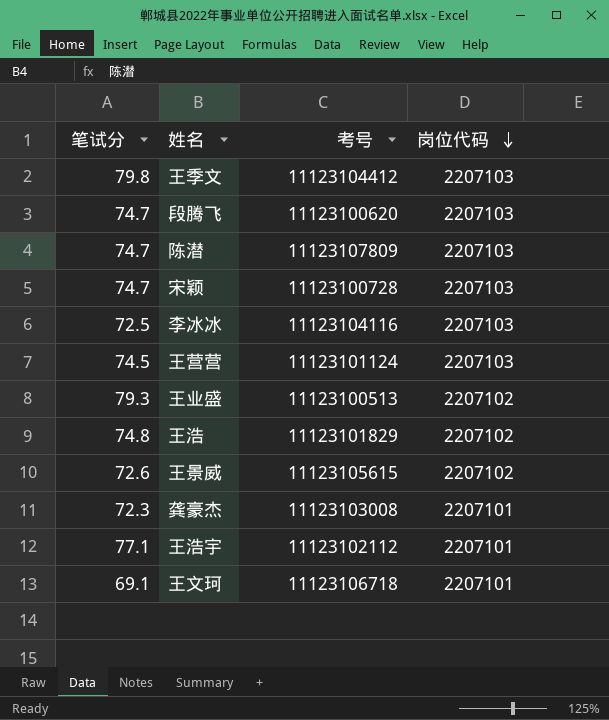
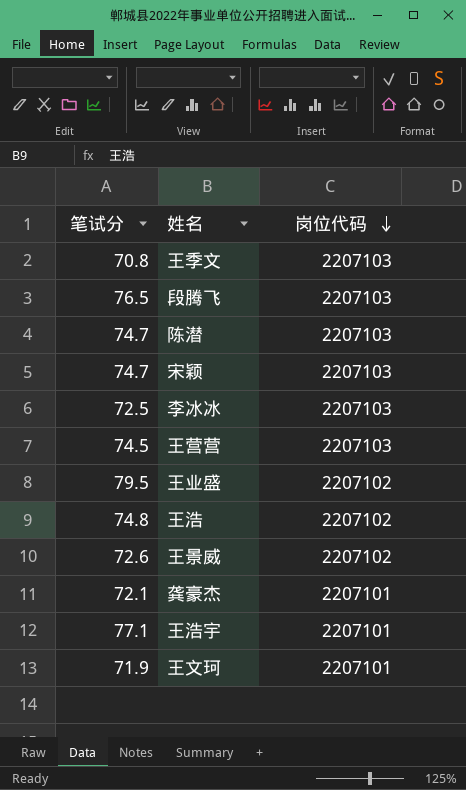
column 考号 | position: 3 -> none
王季文 | 笔试分: 79.8 -> 70.8
段腾飞 | 笔试分: 74.7 -> 76.5
王业盛 | 笔试分: 79.3 -> 79.5
龚豪杰 | 笔试分: 72.3 -> 72.1
王文珂 | 笔试分: 69.1 -> 71.9

